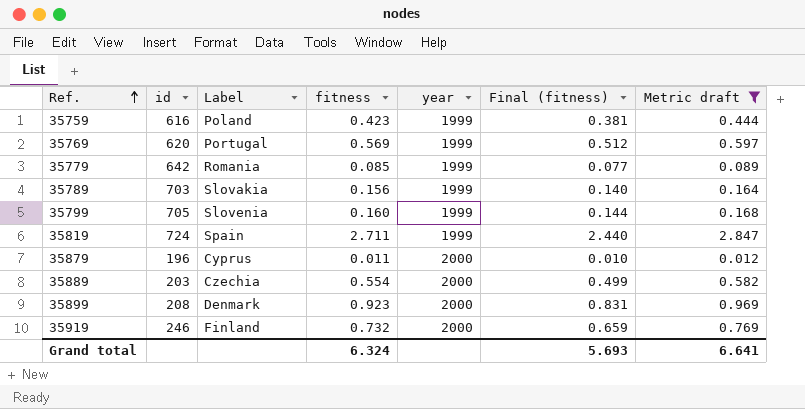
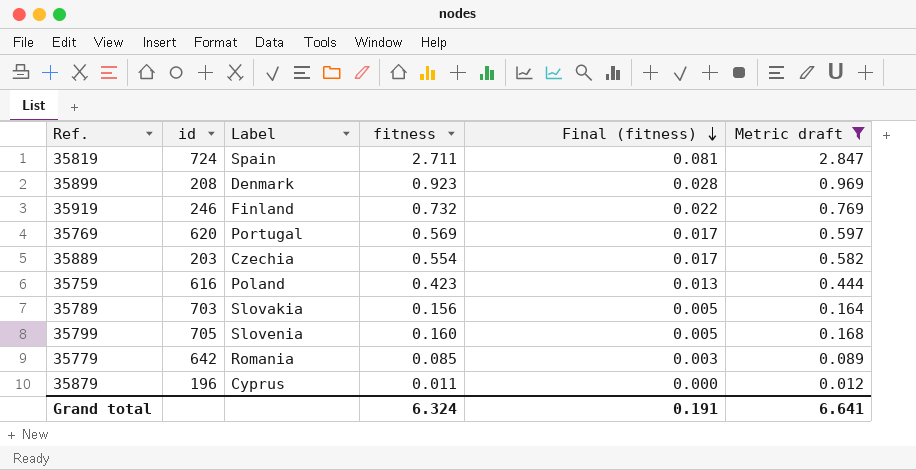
row order: Ref. ascending -> Final (fitness) descending
column year | position: 5 -> none
column Final (fitness) | formula: [fitness] * 0.9 -> [fitness] * 0.03
Grand total | Final (fitness): 5.693 -> 0.191

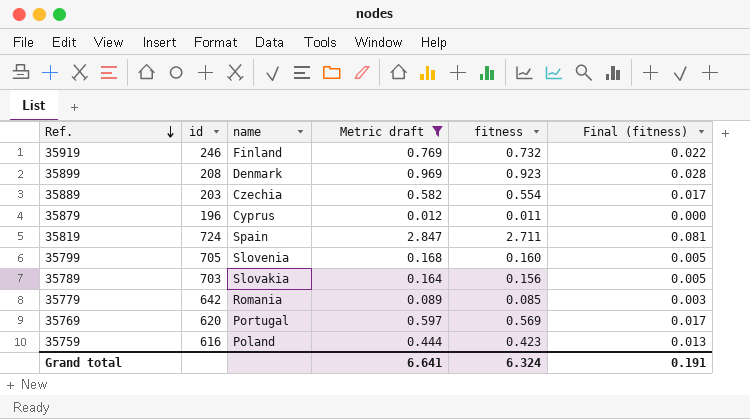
row order: Final (fitness) descending -> Ref. descending
column name: Label -> name
column Metric draft | position: 6 -> 4

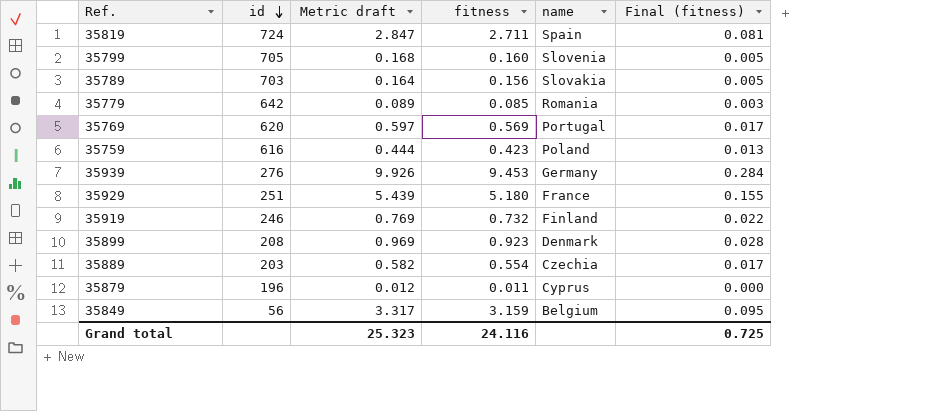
filter: Metric draft <= 2.847 -> none
row order: Ref. descending -> id descending
column name | position: 3 -> 5
Grand total | Metric draft: 6.641 -> 25.323
Grand total | fitness: 6.324 -> 24.116
Grand total | Final (fitness): 0.191 -> 0.725

